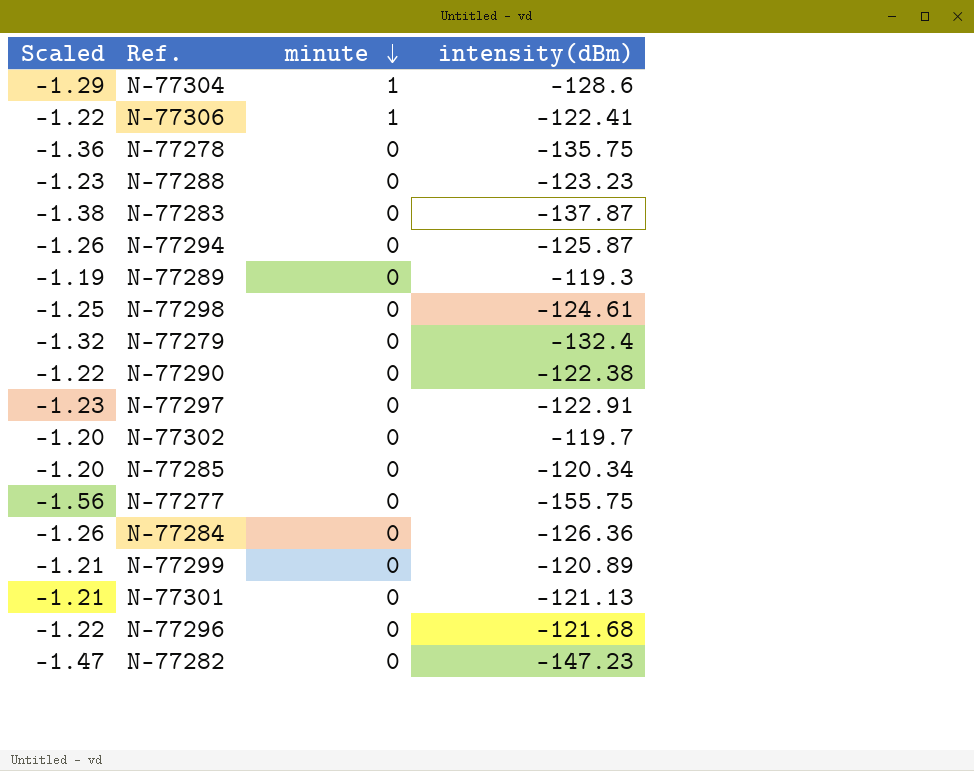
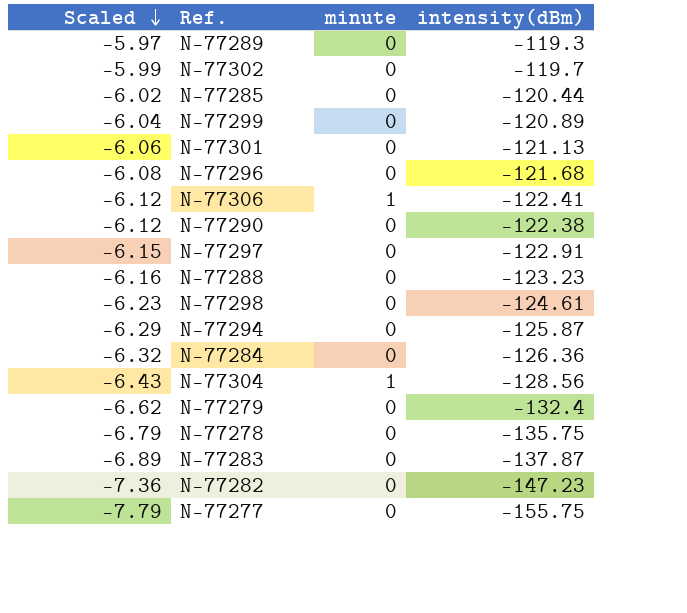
row order: minute descending -> Scaled descending
column Scaled | formula: [intensity(dBm)] * 0.01 -> [intensity(dBm)] * 0.05
N-77285 | intensity(dBm): -120.34 -> -120.44
N-77304 | intensity(dBm): -128.6 -> -128.56

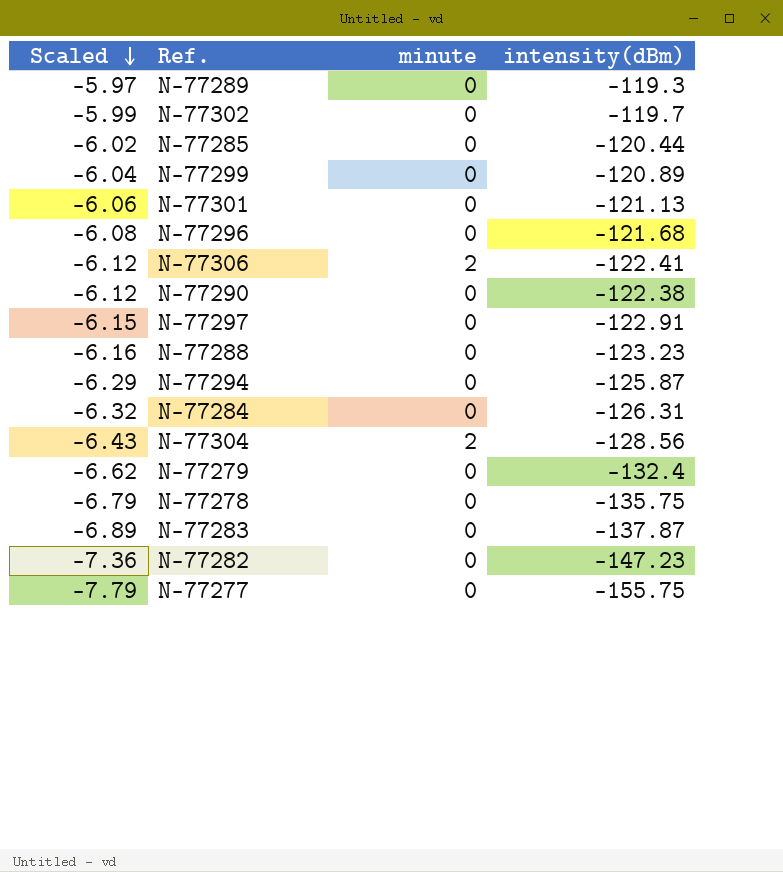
row N-77298: -6.23 | 0 | -124.61 -> none
N-77306 | minute: 1 -> 2
N-77284 | intensity(dBm): -126.36 -> -126.31
N-77304 | minute: 1 -> 2

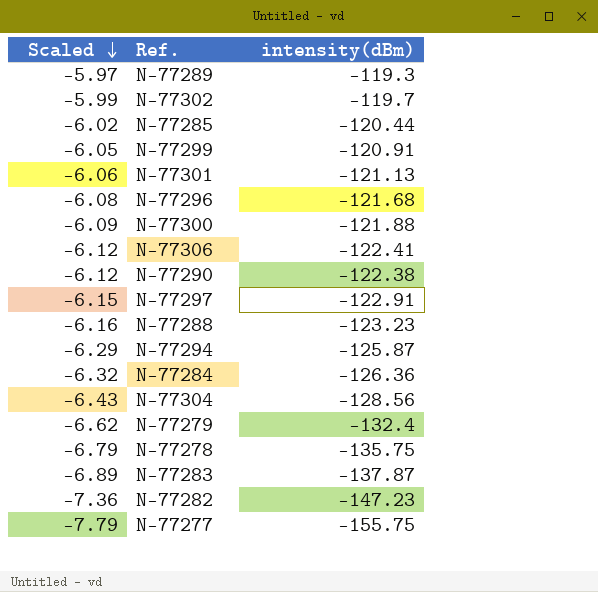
column minute | position: 3 -> none
N-77299 | Scaled: -6.04 -> -6.05
N-77299 | intensity(dBm): -120.89 -> -120.91
row N-77300: none -> -6.09 | -121.88
N-77284 | intensity(dBm): -126.31 -> -126.36

